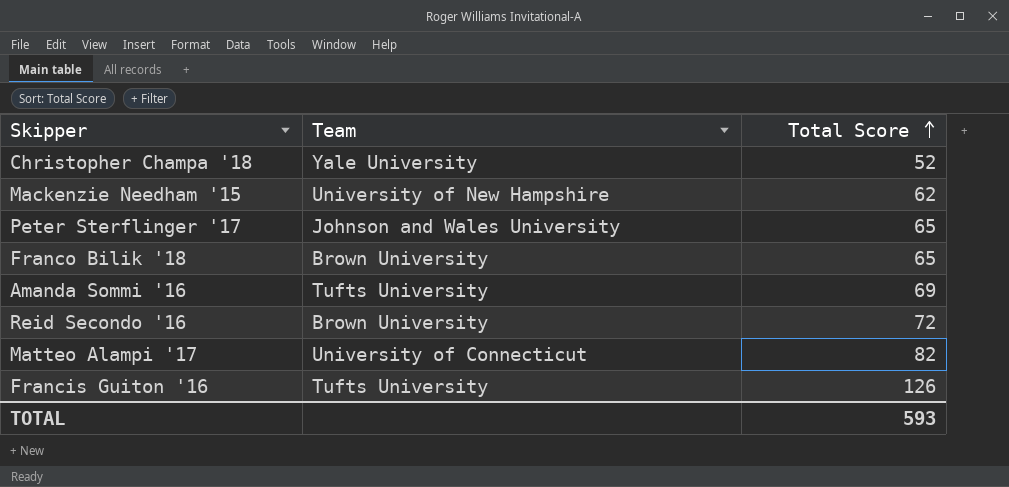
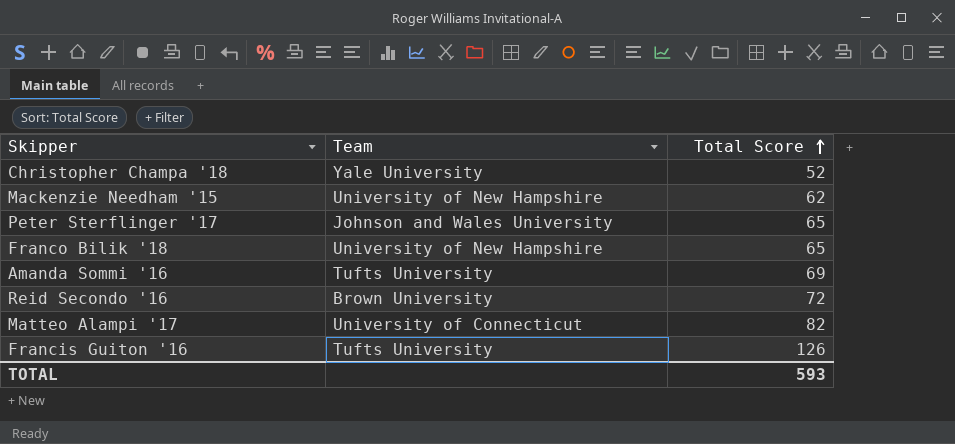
Franco Bilik '18 | Team: Brown University -> University of New Hampshire

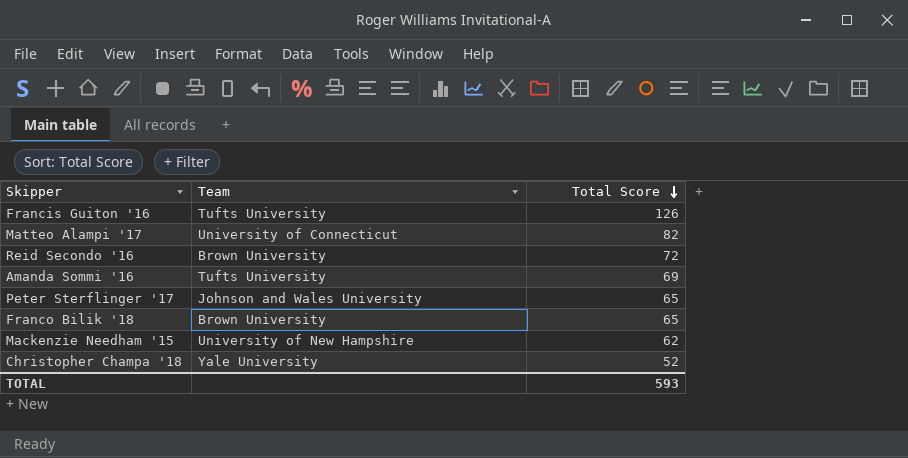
row order: Total Score ascending -> Total Score descending
Franco Bilik '18 | Team: University of New Hampshire -> Brown University

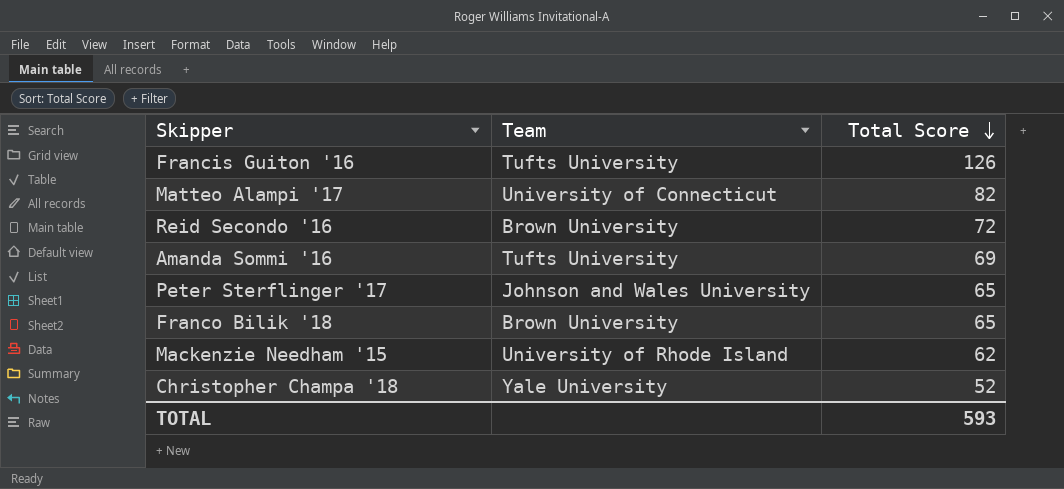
Mackenzie Needham '15 | Team: University of New Hampshire -> University of Rhode Island

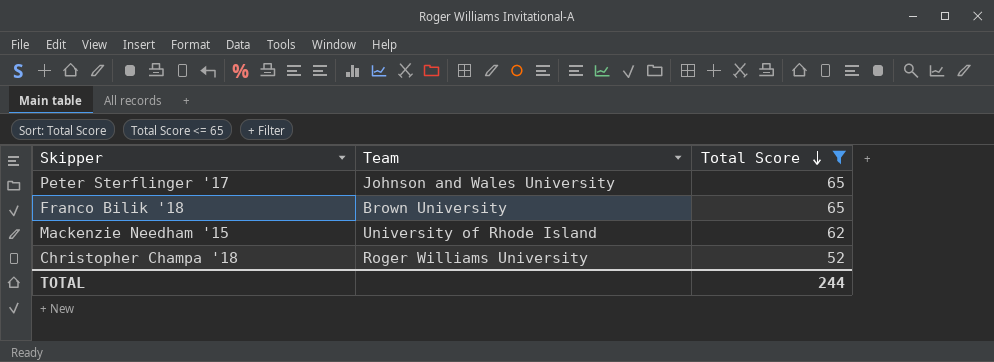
filter: none -> Total Score <= 65
Christopher Champa '18 | Team: Yale University -> Roger Williams University
TOTAL | Total Score: 593 -> 244

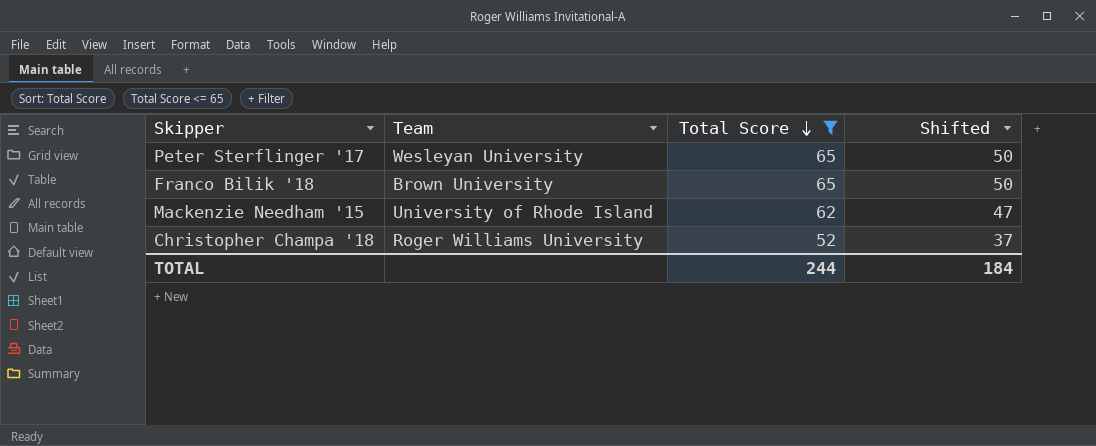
column Shifted | formula: none -> [Total Score] - 15
Peter Sterflinger '17 | Team: Johnson and Wales University -> Wesleyan University

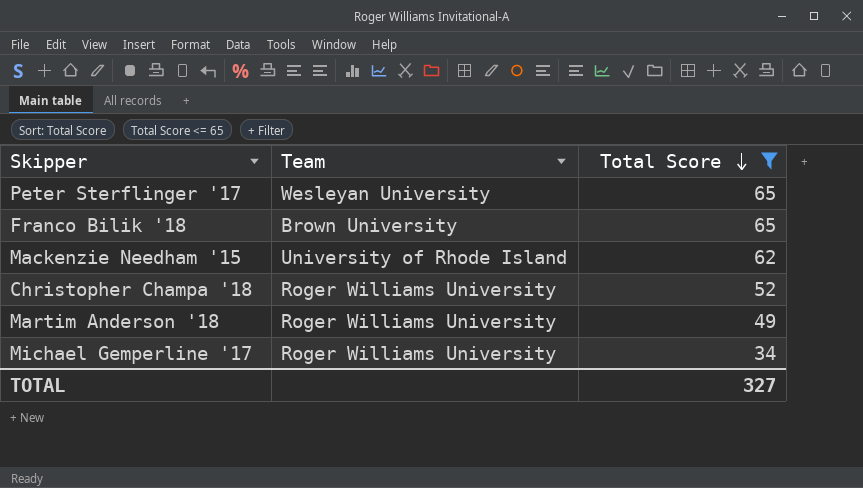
column Shifted | formula: [Total Score] - 15 -> none
row Martim Anderson '18: none -> Roger Williams University | 49
row Michael Gemperline '17: none -> Roger Williams University | 34
TOTAL | Total Score: 244 -> 327

